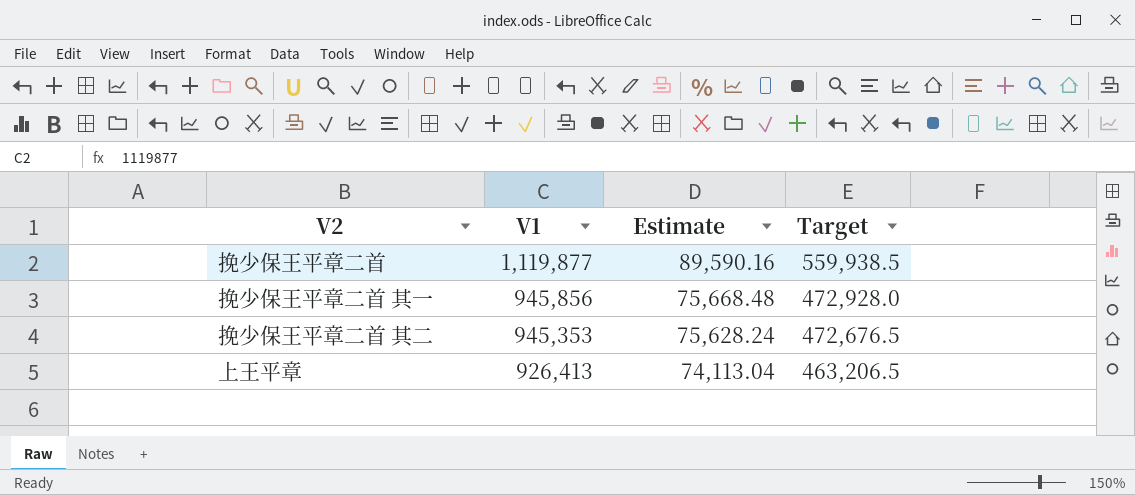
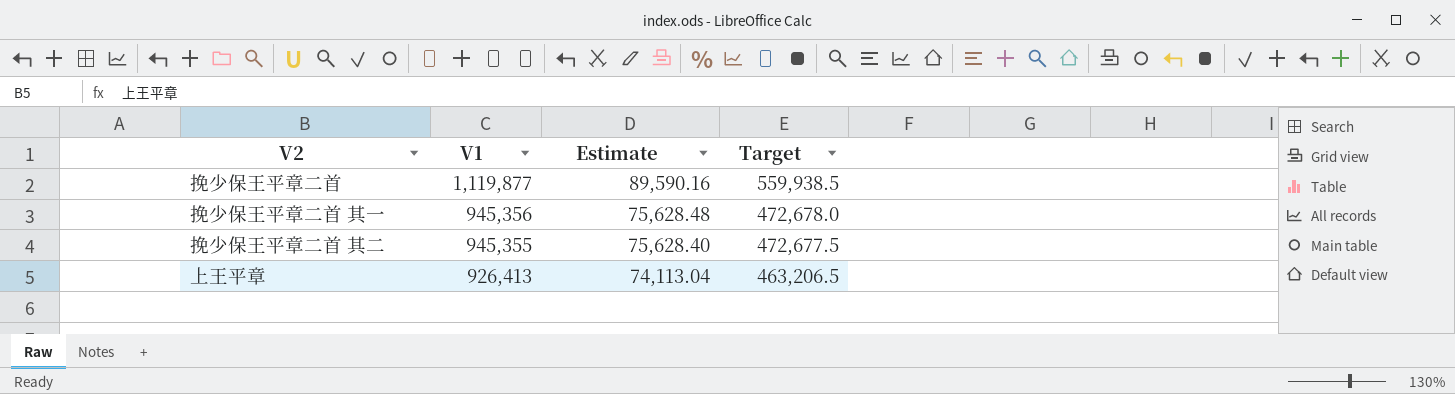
挽少保王平章二首 其一 | V1: 945,856 -> 945,356
挽少保王平章二首 其一 | Estimate: 75,668.48 -> 75,628.48
挽少保王平章二首 其一 | Target: 472,928.0 -> 472,678.0
挽少保王平章二首 其二 | V1: 945,353 -> 945,355
挽少保王平章二首 其二 | Estimate: 75,628.24 -> 75,628.40
挽少保王平章二首 其二 | Target: 472,676.5 -> 472,677.5

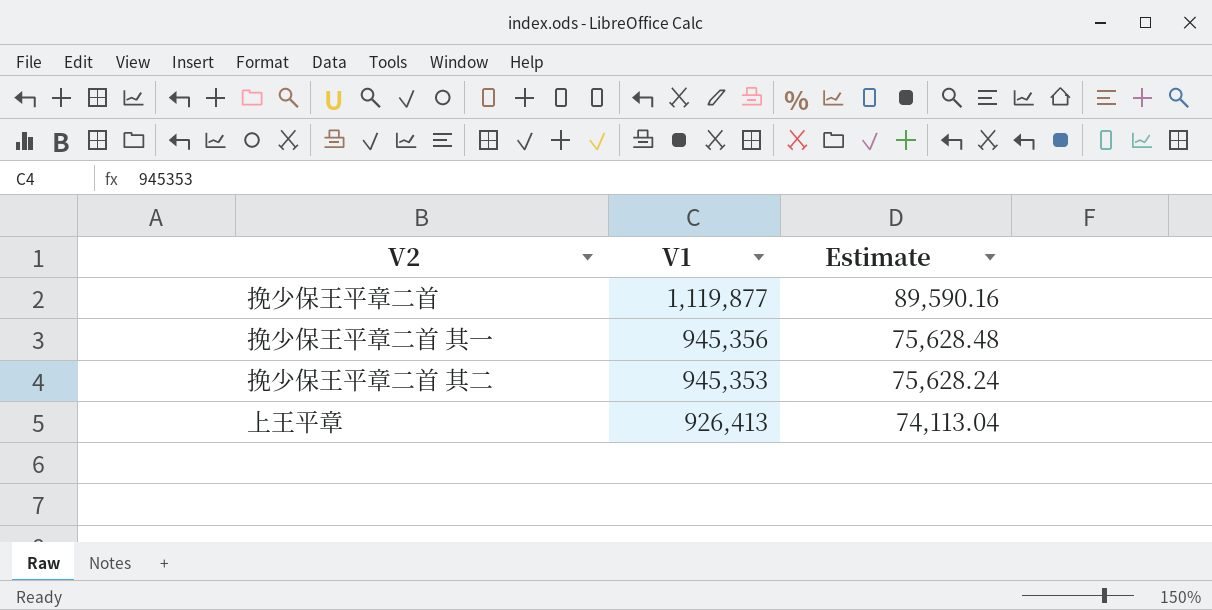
column Target | formula: [V1] * 0.5 -> none
挽少保王平章二首 其二 | V1: 945,355 -> 945,353
挽少保王平章二首 其二 | Estimate: 75,628.40 -> 75,628.24

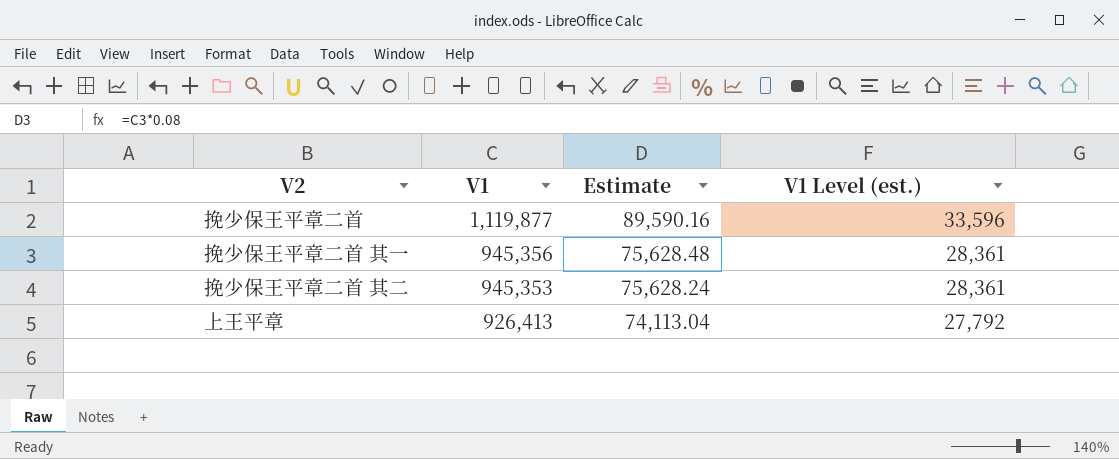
column V1 Level (est.) | formula: none -> [V1] * 0.03

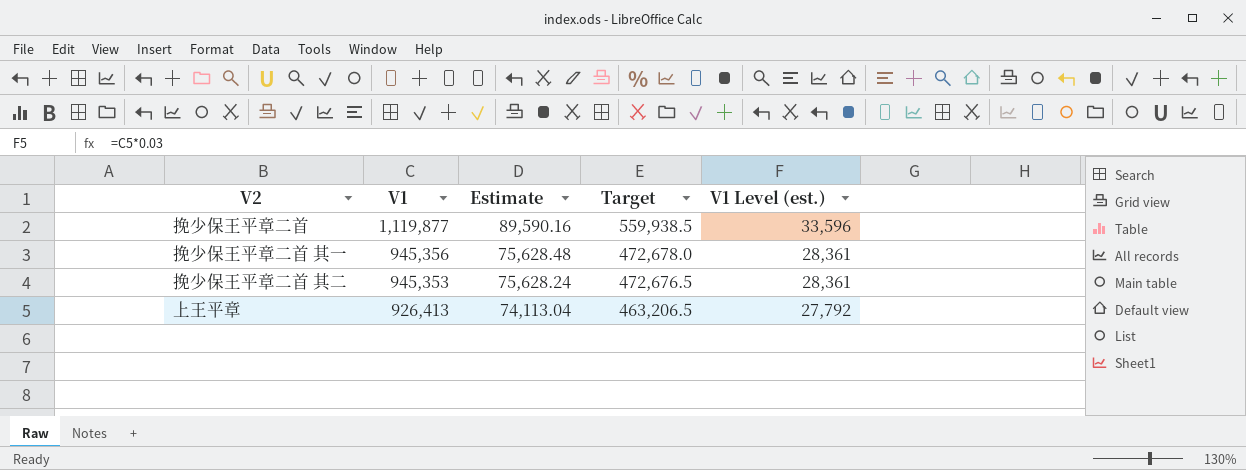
column Target | formula: none -> [V1] * 0.5

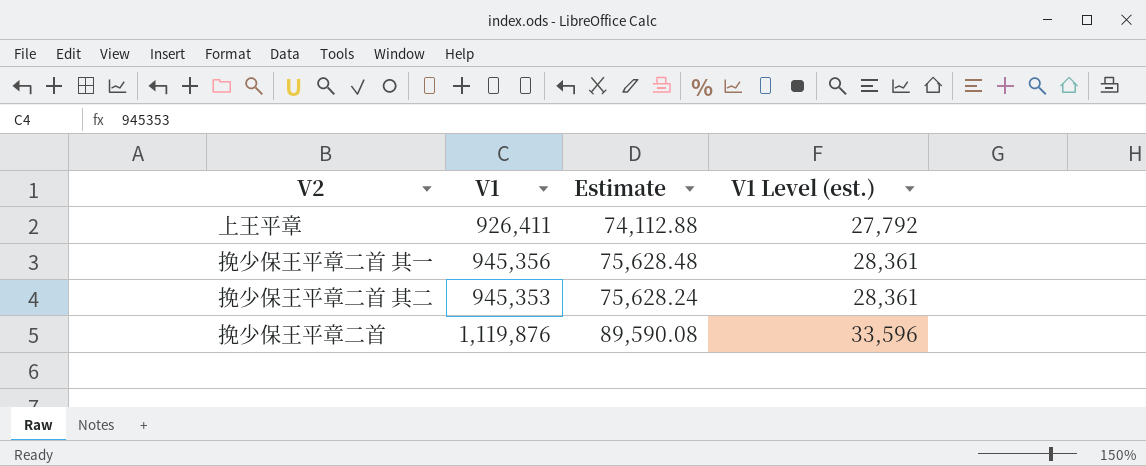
row order: V1 descending -> V1 Level (est.) ascending
column Target | formula: [V1] * 0.5 -> none
上王平章 | V1: 926,413 -> 926,411
上王平章 | Estimate: 74,113.04 -> 74,112.88
挽少保王平章二首 | V1: 1,119,877 -> 1,119,876
挽少保王平章二首 | Estimate: 89,590.16 -> 89,590.08

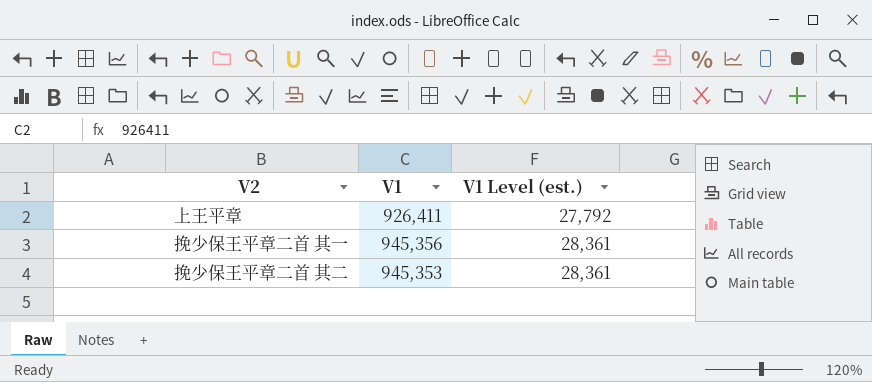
column Estimate | formula: [V1] * 0.08 -> none
row 挽少保王平章二首: 1,119,876 | 89,590.08 | 33,596 -> none

